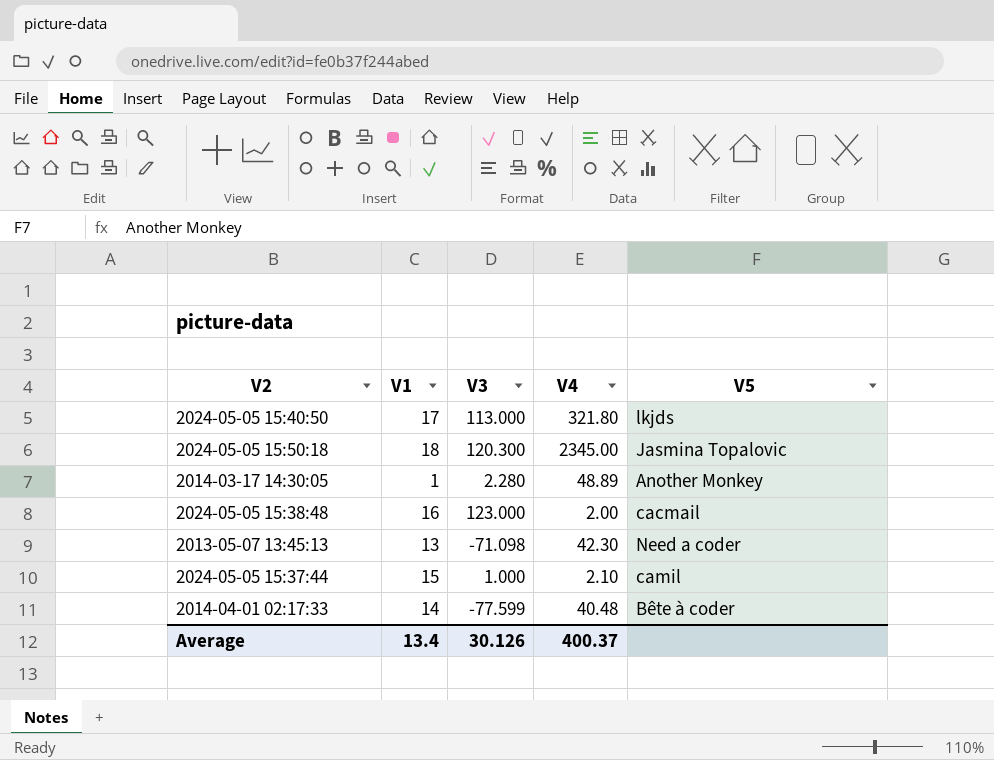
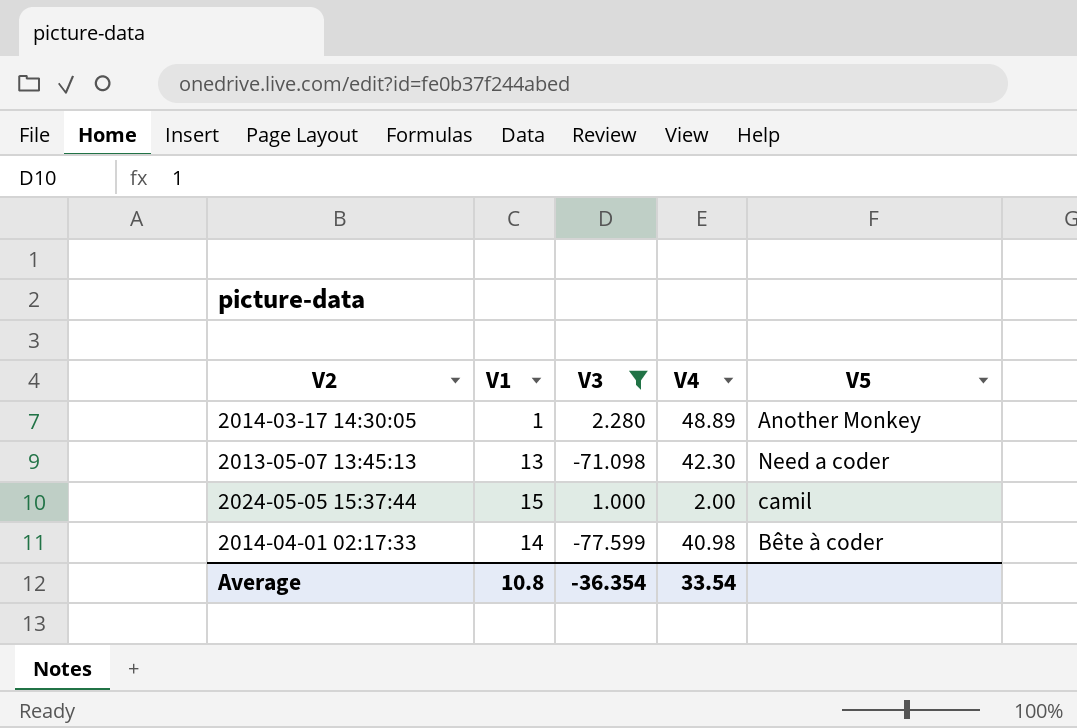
filter: none -> V3 <= 2.280
2024-05-05 15:37:44 | V4: 2.10 -> 2.00
2014-04-01 02:17:33 | V4: 40.48 -> 40.98
Average | V1: 13.4 -> 10.8
Average | V3: 30.126 -> -36.354
Average | V4: 400.37 -> 33.54

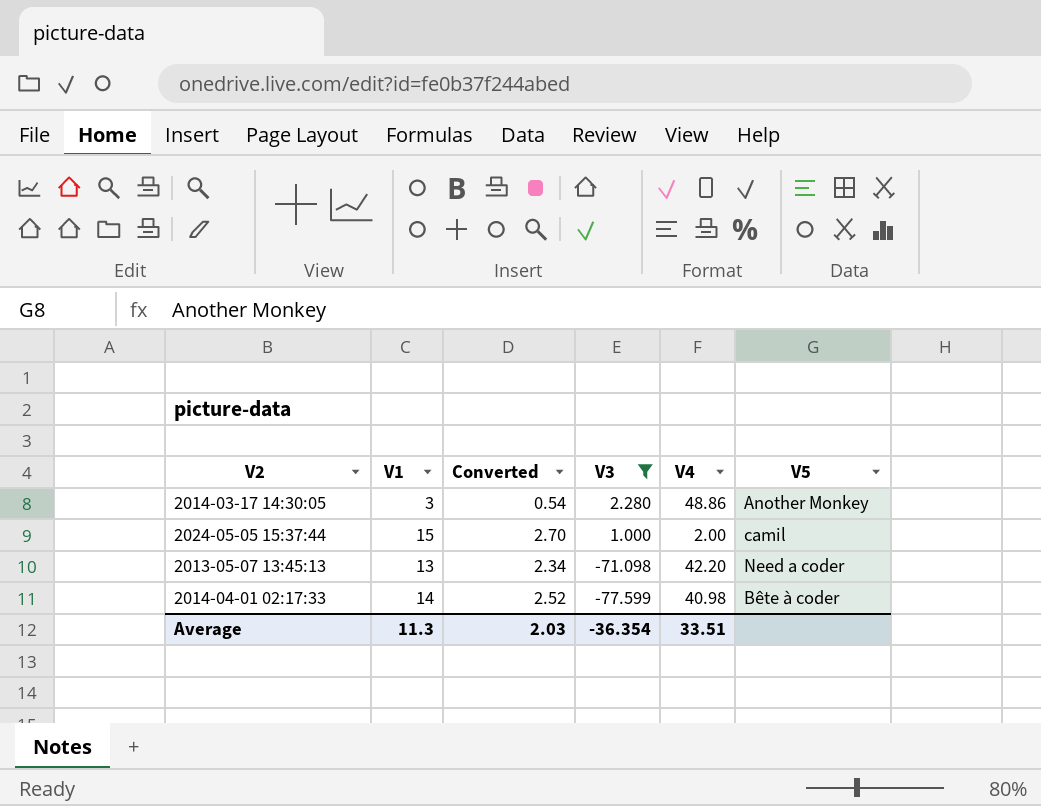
row order: none -> V3 descending
column Converted | formula: none -> [V1] * 0.18
2014-03-17 14:30:05 | V1: 1 -> 3
2014-03-17 14:30:05 | V4: 48.89 -> 48.86
2013-05-07 13:45:13 | V4: 42.30 -> 42.20
Average | V1: 10.8 -> 11.3
Average | V4: 33.54 -> 33.51

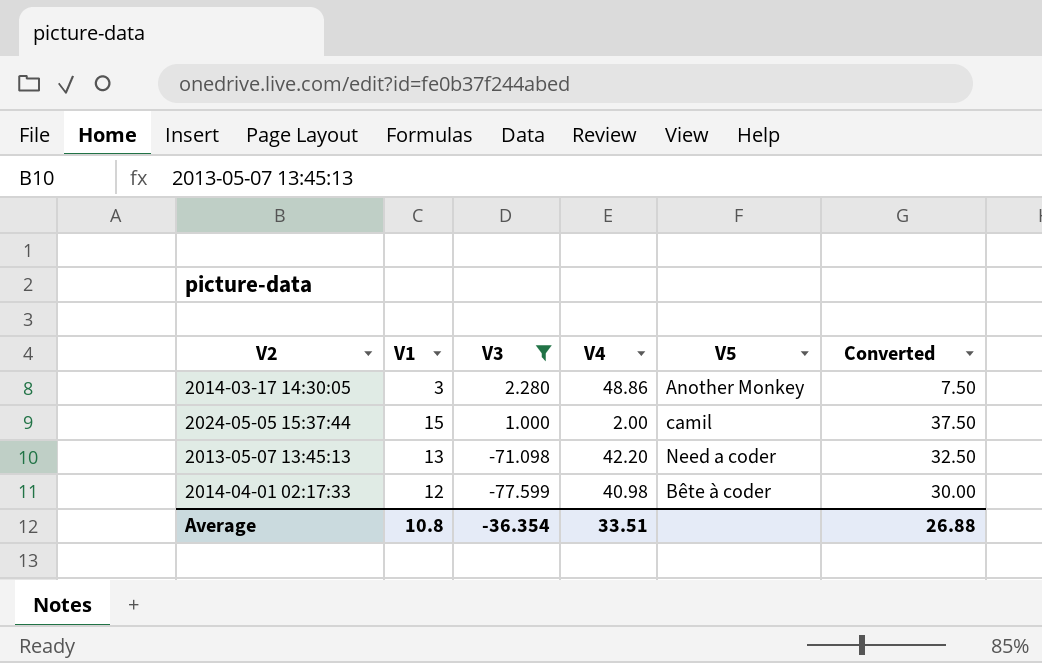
column Converted | formula: [V1] * 0.18 -> [V1] * 2.5
column Converted | position: 3 -> 6
2014-04-01 02:17:33 | V1: 14 -> 12
Average | V1: 11.3 -> 10.8
Average | Converted: 2.03 -> 26.88

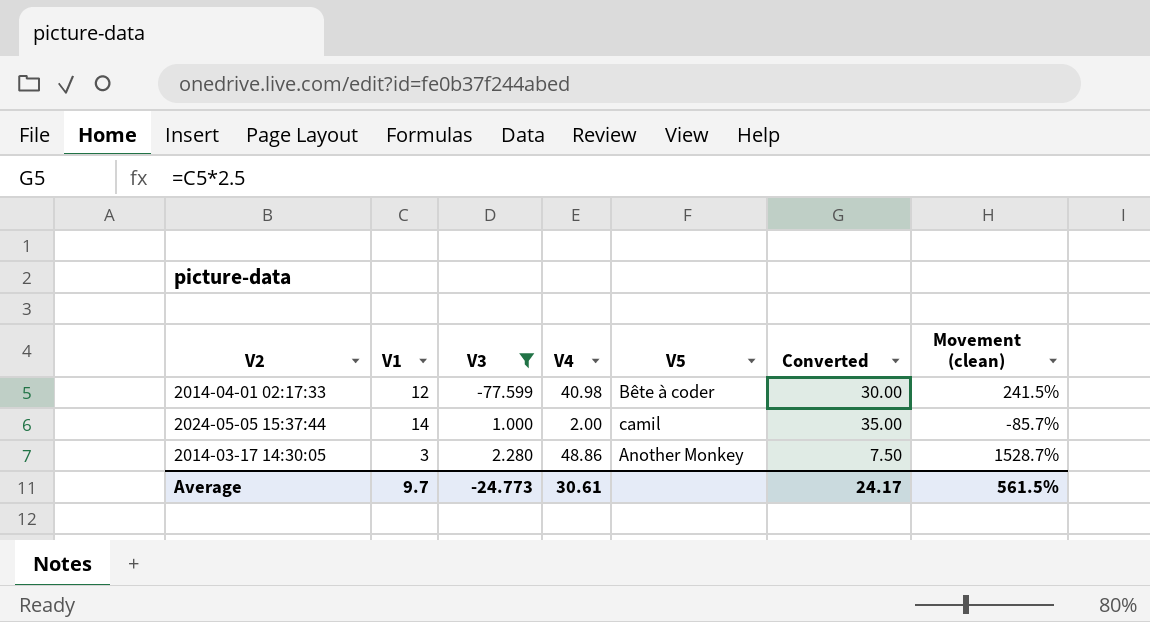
row order: V3 descending -> V3 ascending
column Movement (clean) | formula: none -> ([V4] - [V1]) / [V1]
row 2013-05-07 13:45:13: 13 | -71.098 | 42.20 | Need a coder | 32.50 -> none
2024-05-05 15:37:44 | V1: 15 -> 14
2024-05-05 15:37:44 | Converted: 37.50 -> 35.00
Average | V1: 10.8 -> 9.7
Average | V3: -36.354 -> -24.773
Average | V4: 33.51 -> 30.61
Average | Converted: 26.88 -> 24.17

